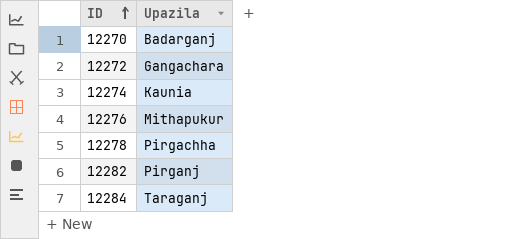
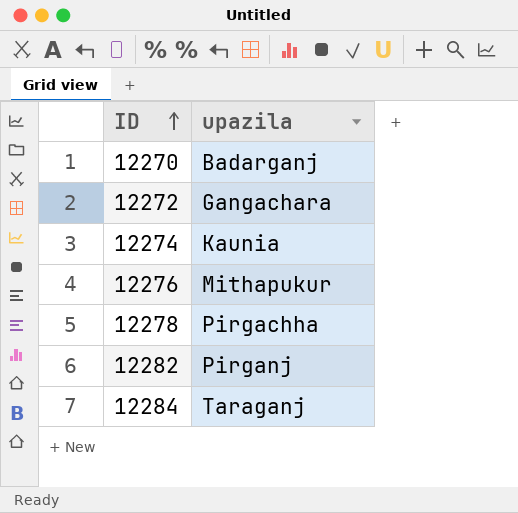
column name: Upazila -> upazila

